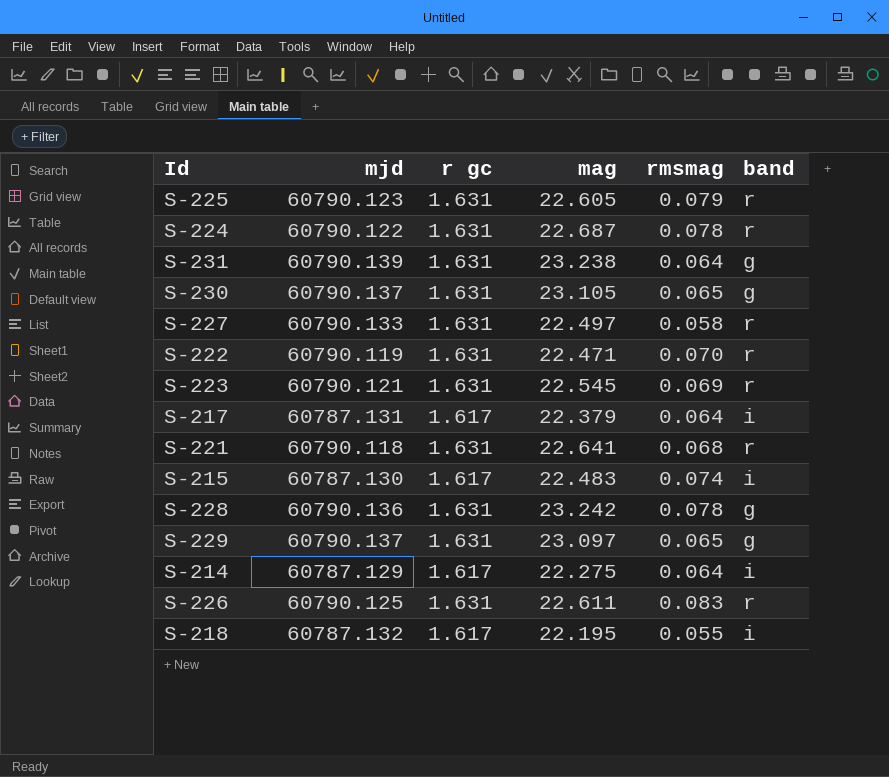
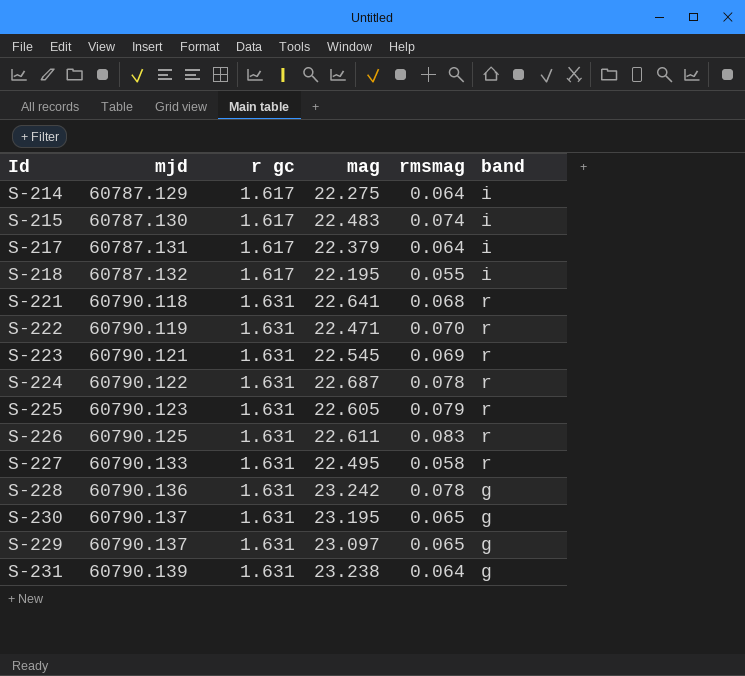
row order: none -> mjd ascending
S-227 | mag: 22.497 -> 22.495
S-230 | mag: 23.105 -> 23.195

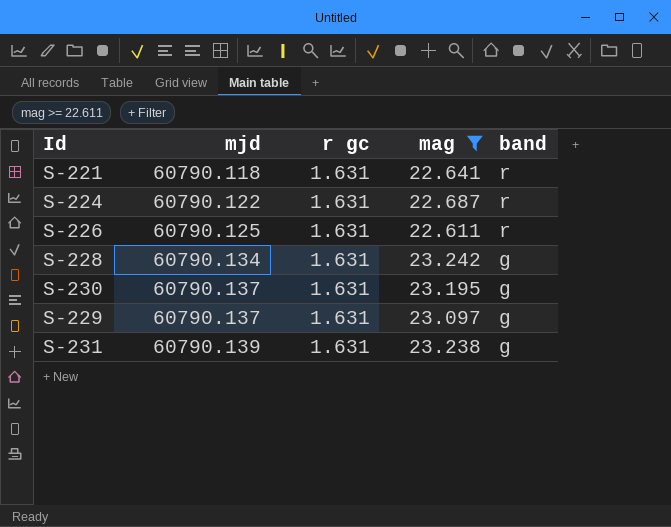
filter: none -> mag >= 22.611
column rmsmag | position: 5 -> none
S-228 | mjd: 60790.136 -> 60790.134

